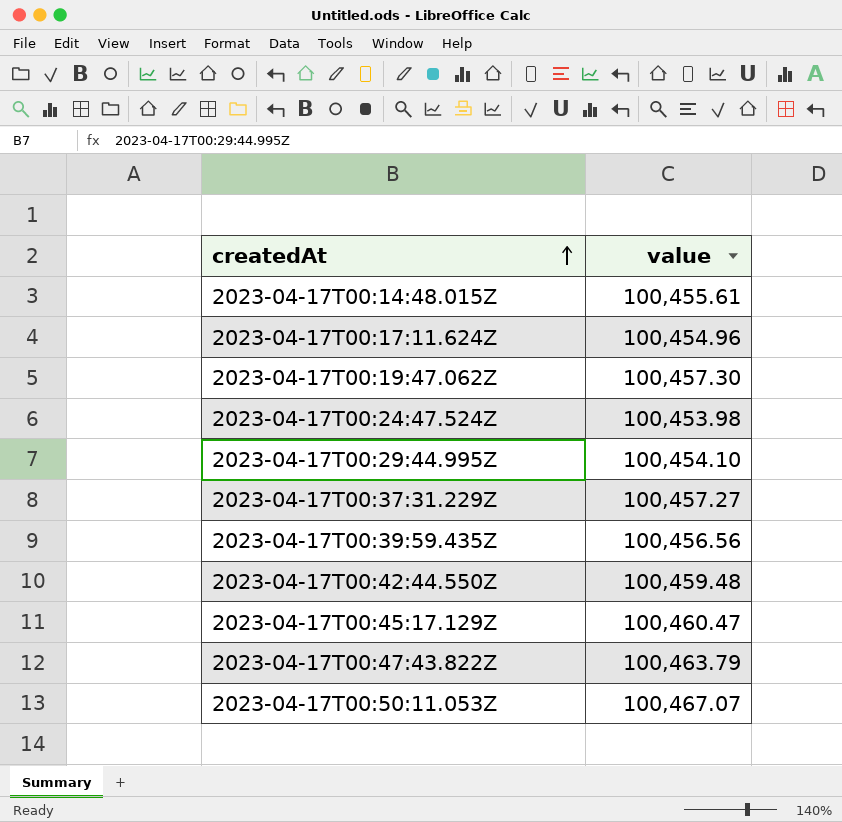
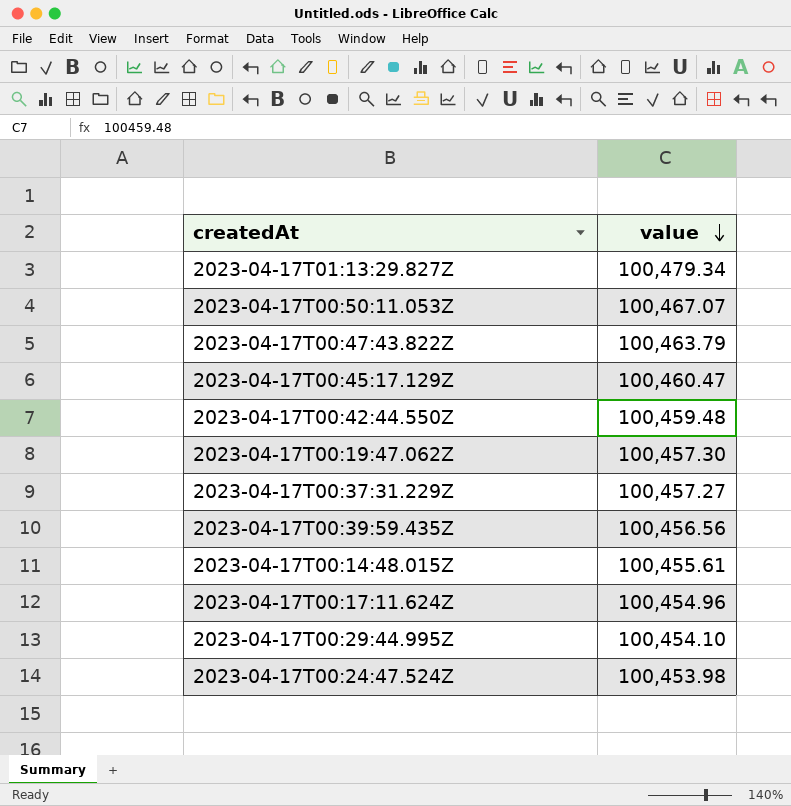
row order: createdAt ascending -> value descending
row 2023-04-17T01:13:29.827Z: none -> 100,479.34

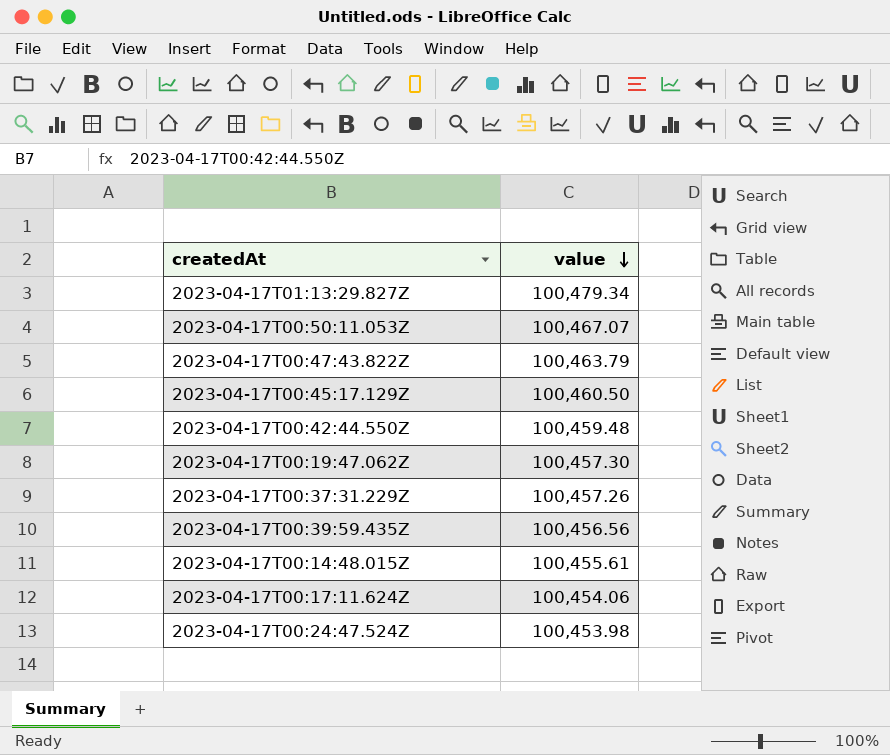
row 2023-04-17T00:29:44.995Z: 100,454.10 -> none
2023-04-17T00:45:17.129Z | value: 100,460.47 -> 100,460.50
2023-04-17T00:37:31.229Z | value: 100,457.27 -> 100,457.26
2023-04-17T00:17:11.624Z | value: 100,454.96 -> 100,454.06

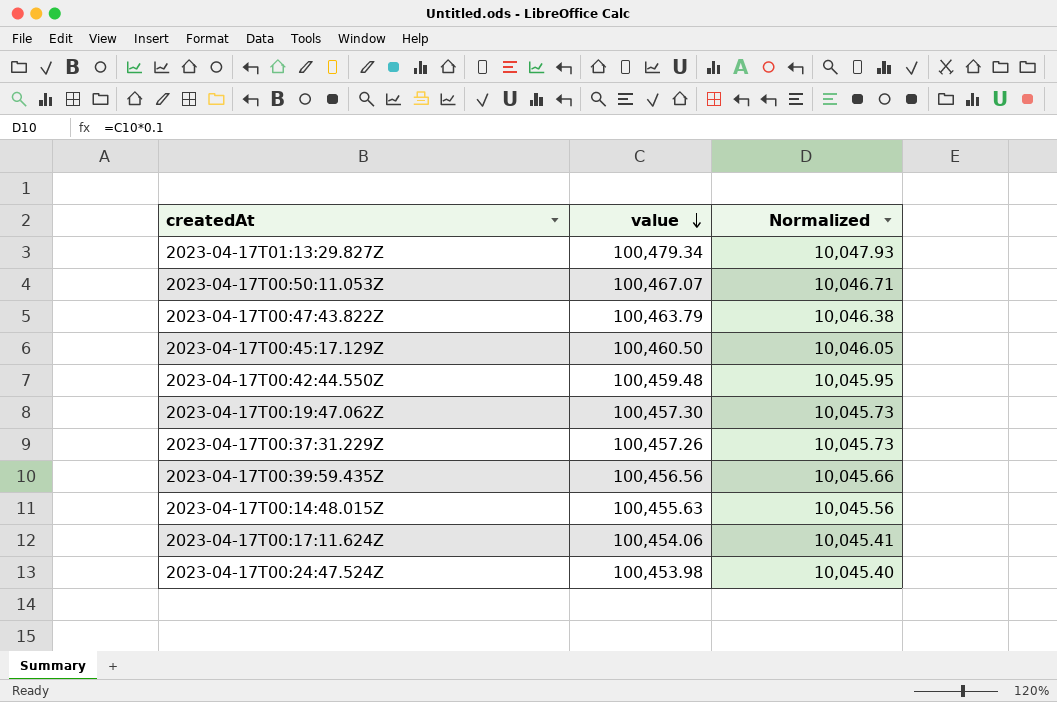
column Normalized | formula: none -> [value] * 0.1
2023-04-17T00:14:48.015Z | value: 100,455.61 -> 100,455.63

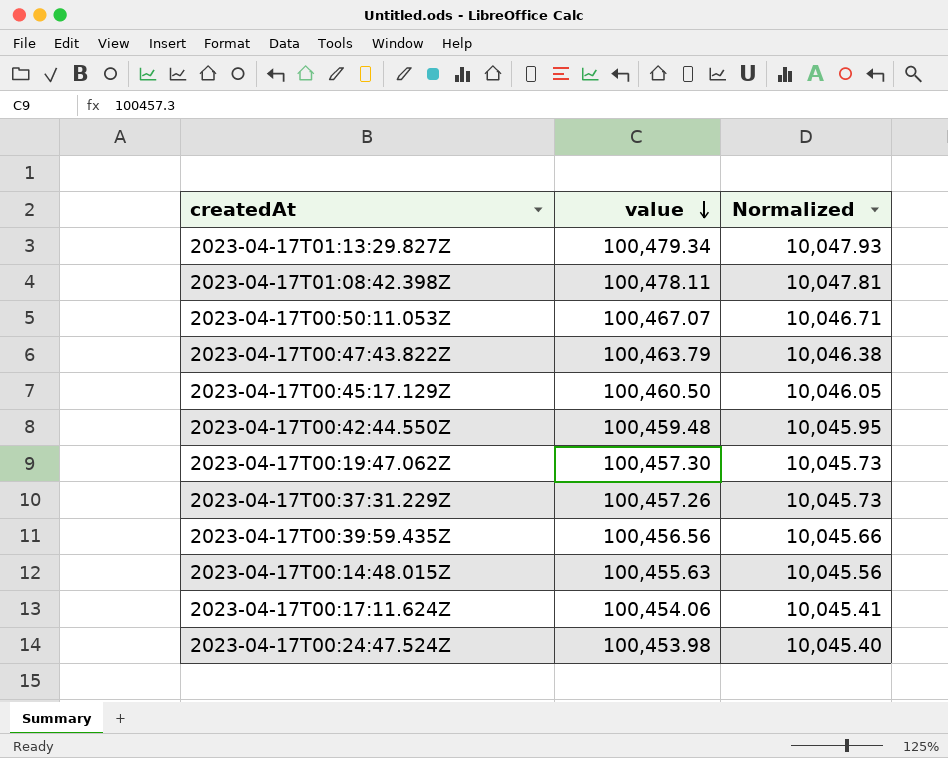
row 2023-04-17T01:08:42.398Z: none -> 100,478.11 | 10,047.81

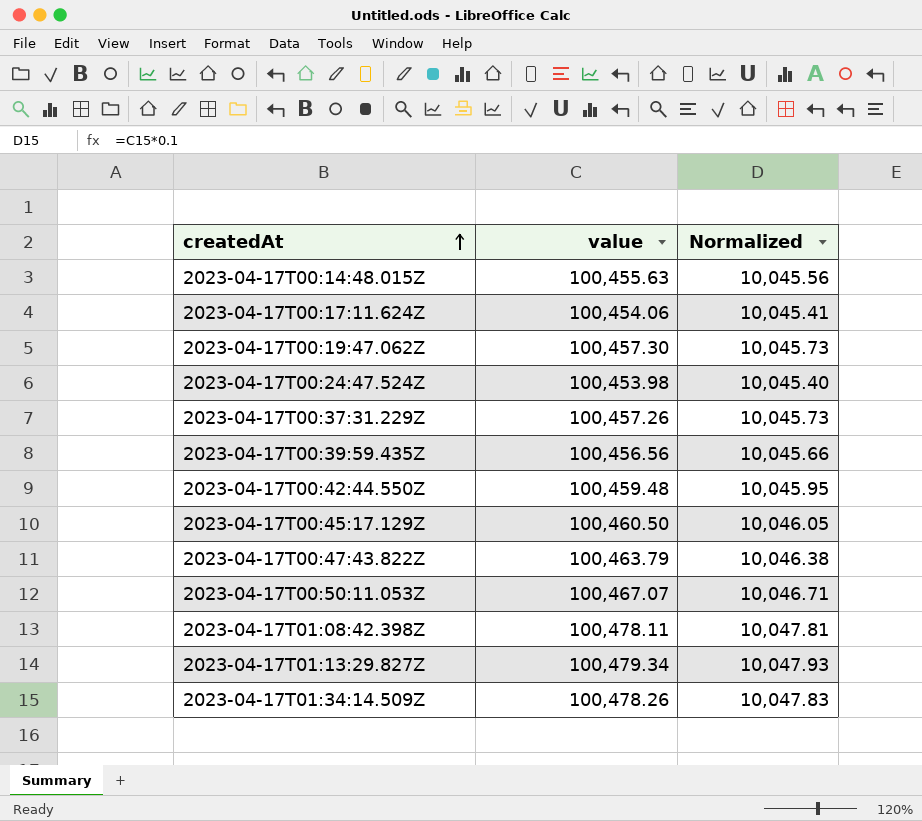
row order: value descending -> createdAt ascending
row 2023-04-17T01:34:14.509Z: none -> 100,478.26 | 10,047.83

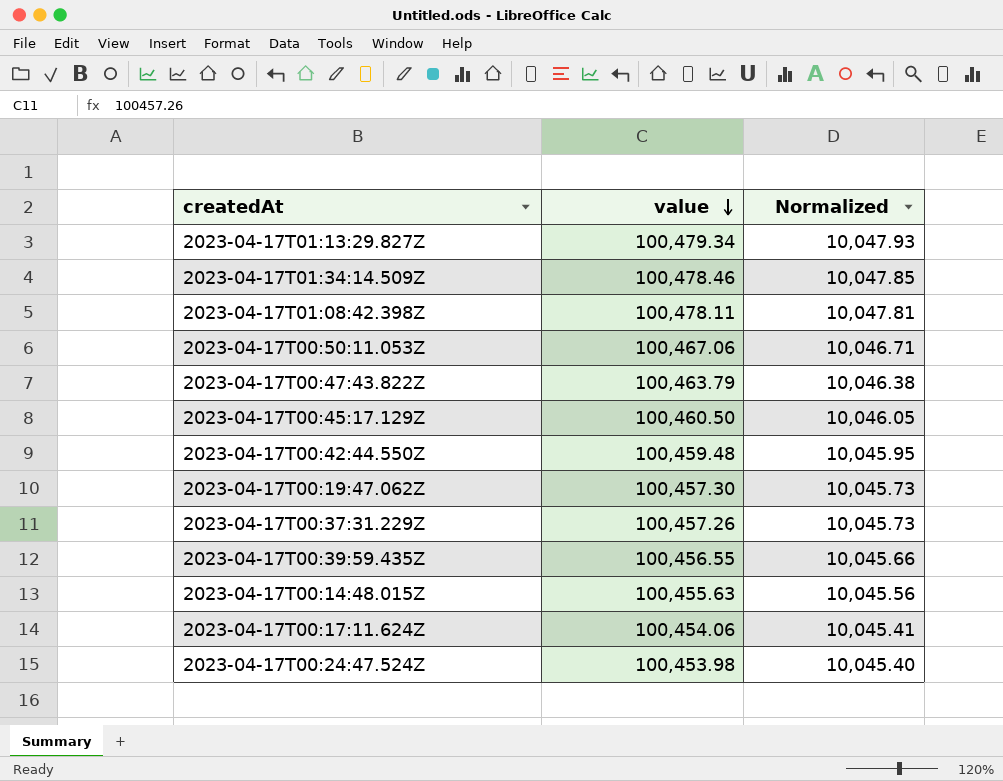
row order: createdAt ascending -> value descending
2023-04-17T01:34:14.509Z | value: 100,478.26 -> 100,478.46
2023-04-17T01:34:14.509Z | Normalized: 10,047.83 -> 10,047.85
2023-04-17T00:50:11.053Z | value: 100,467.07 -> 100,467.06
2023-04-17T00:39:59.435Z | value: 100,456.56 -> 100,456.55

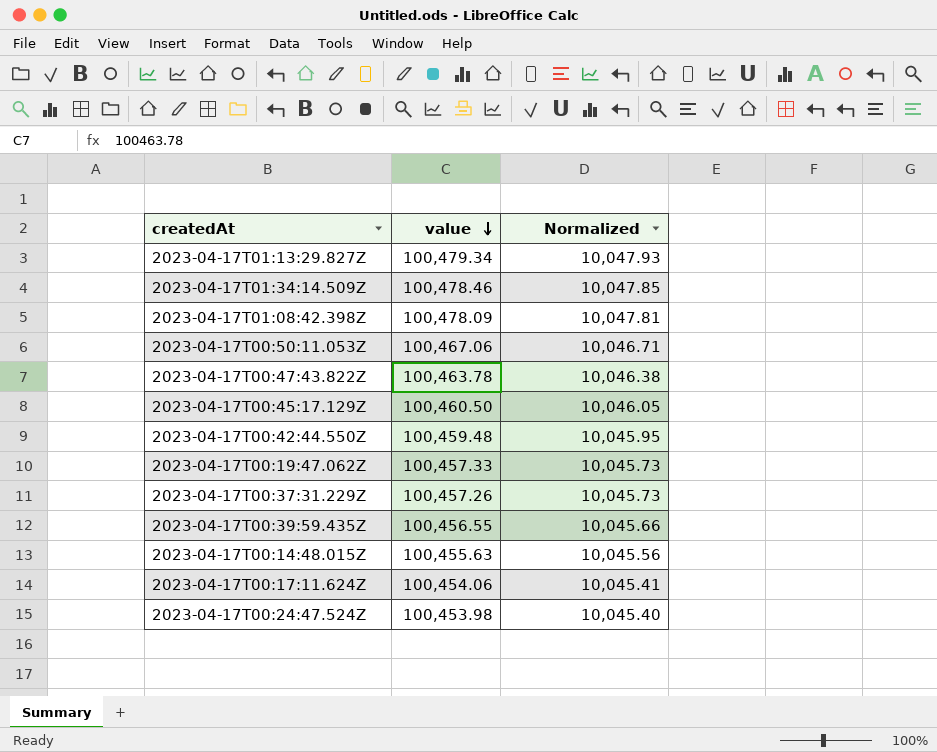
2023-04-17T01:08:42.398Z | value: 100,478.11 -> 100,478.09
2023-04-17T00:47:43.822Z | value: 100,463.79 -> 100,463.78
2023-04-17T00:19:47.062Z | value: 100,457.30 -> 100,457.33

